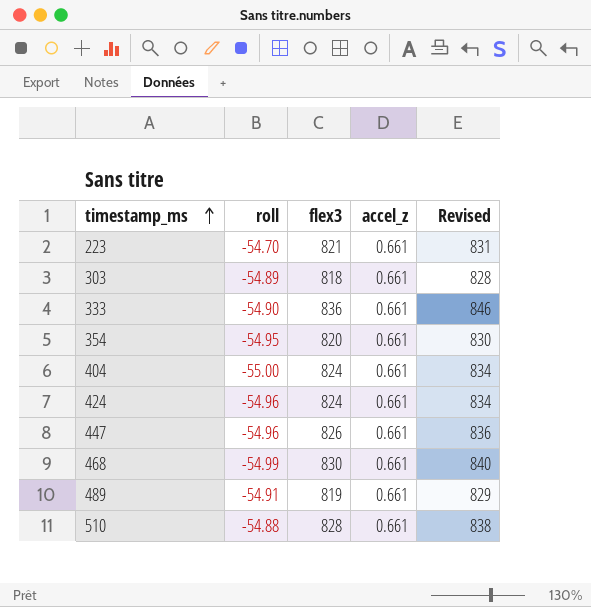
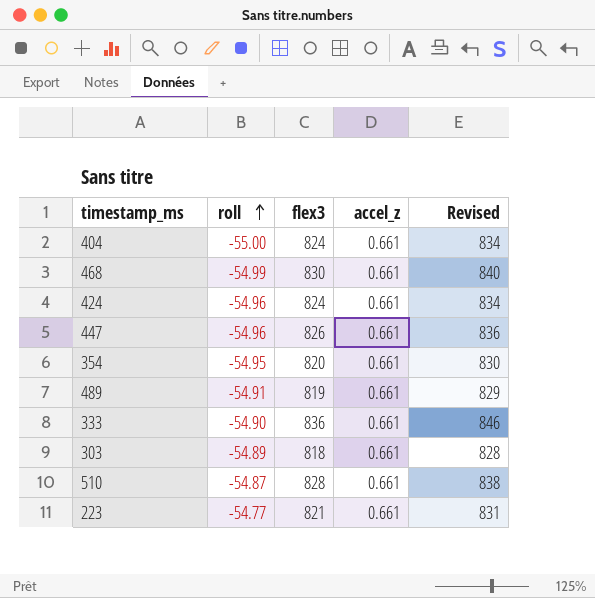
row order: timestamp_ms ascending -> roll ascending
510 | roll: -54.88 -> -54.87
223 | roll: -54.70 -> -54.77

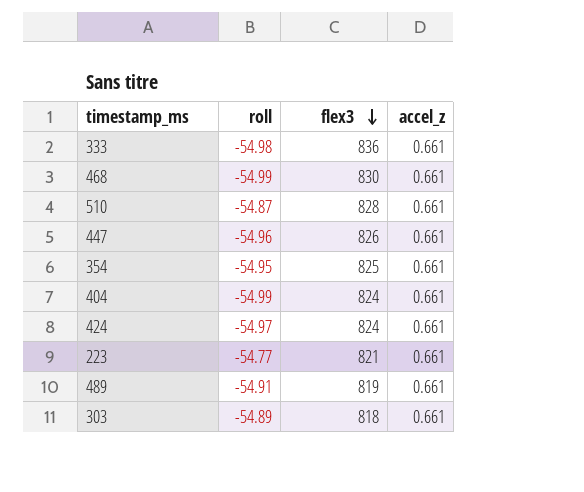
row order: roll ascending -> flex3 descending
column Revised | formula: [flex3] + 10 -> none
333 | roll: -54.90 -> -54.98
354 | flex3: 820 -> 825
404 | roll: -55.00 -> -54.99
424 | roll: -54.96 -> -54.97

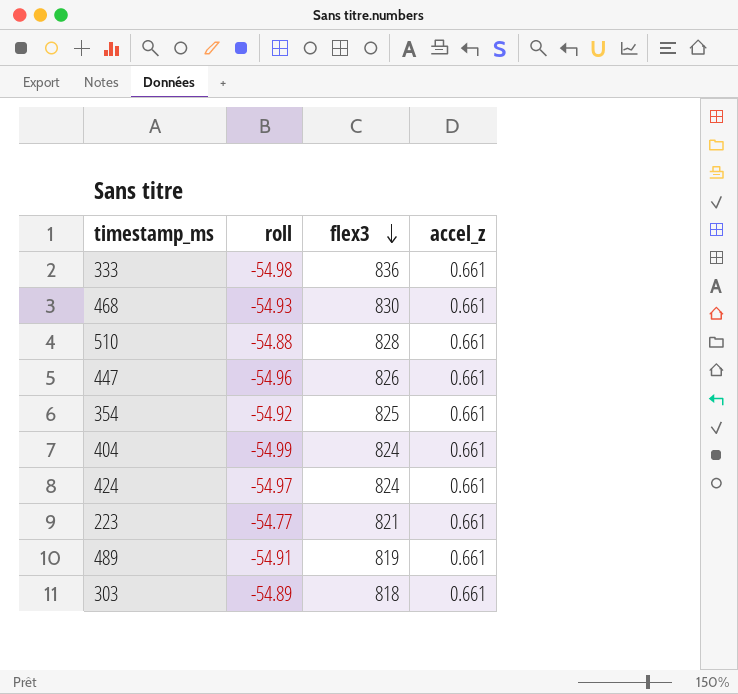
468 | roll: -54.99 -> -54.93
510 | roll: -54.87 -> -54.88
354 | roll: -54.95 -> -54.92

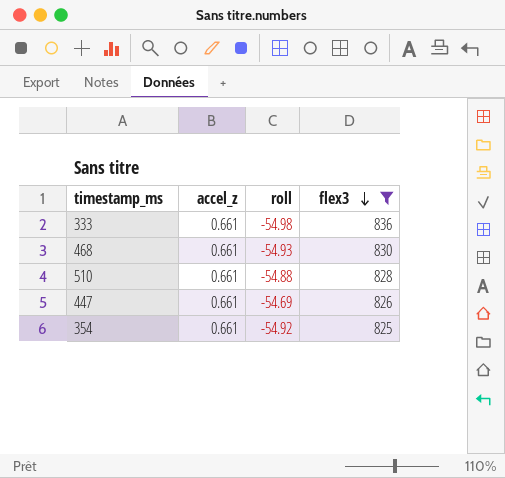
filter: none -> flex3 >= 825
column accel_z | position: 4 -> 2
447 | roll: -54.96 -> -54.69

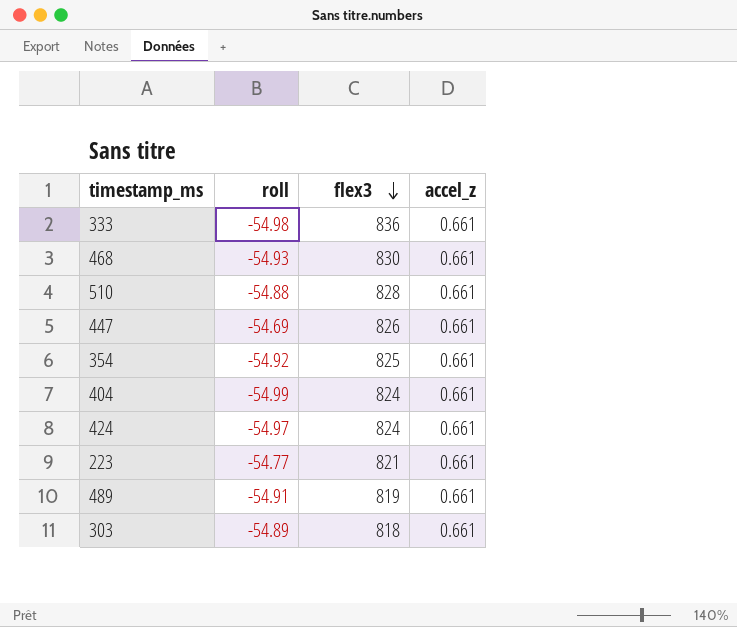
filter: flex3 >= 825 -> none
column accel_z | position: 2 -> 4

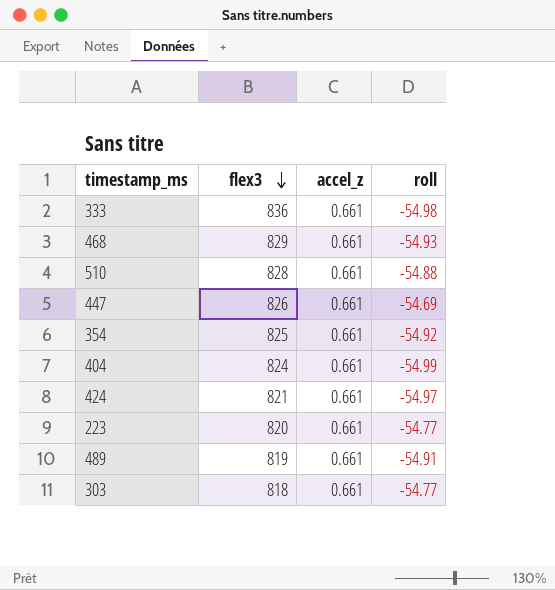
column roll | position: 2 -> 4
468 | flex3: 830 -> 829
424 | flex3: 824 -> 821
223 | flex3: 821 -> 820
303 | roll: -54.89 -> -54.77

